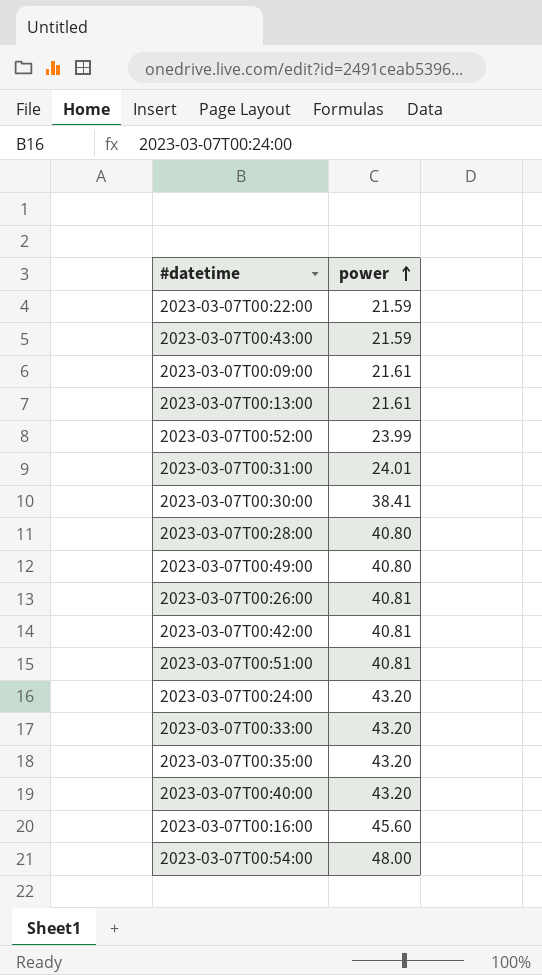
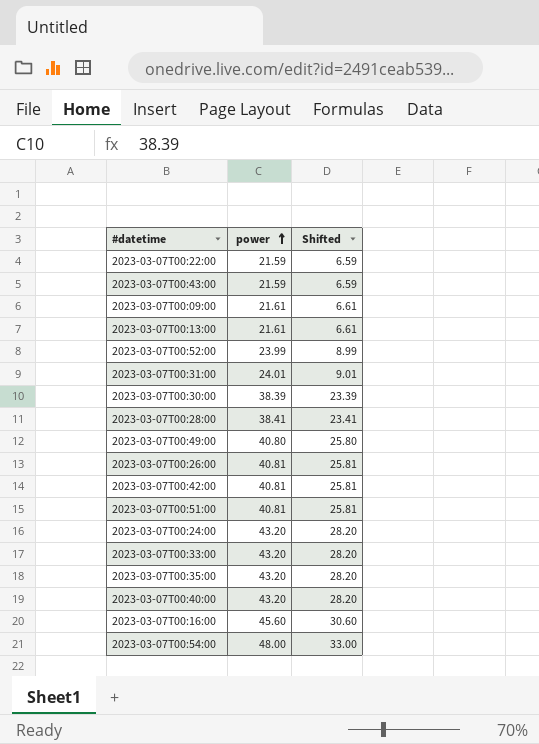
column Shifted | formula: none -> [power] - 15
2023-03-07T00:30:00 | power: 38.41 -> 38.39
2023-03-07T00:28:00 | power: 40.80 -> 38.41

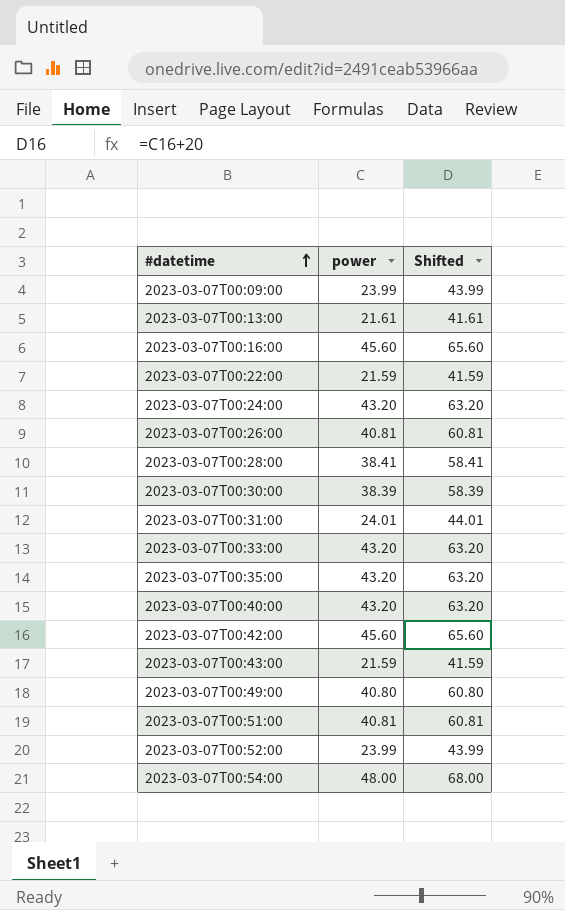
row order: power ascending -> #datetime ascending
column Shifted | formula: [power] - 15 -> [power] + 20
2023-03-07T00:09:00 | power: 21.61 -> 23.99
2023-03-07T00:42:00 | power: 40.81 -> 45.60

